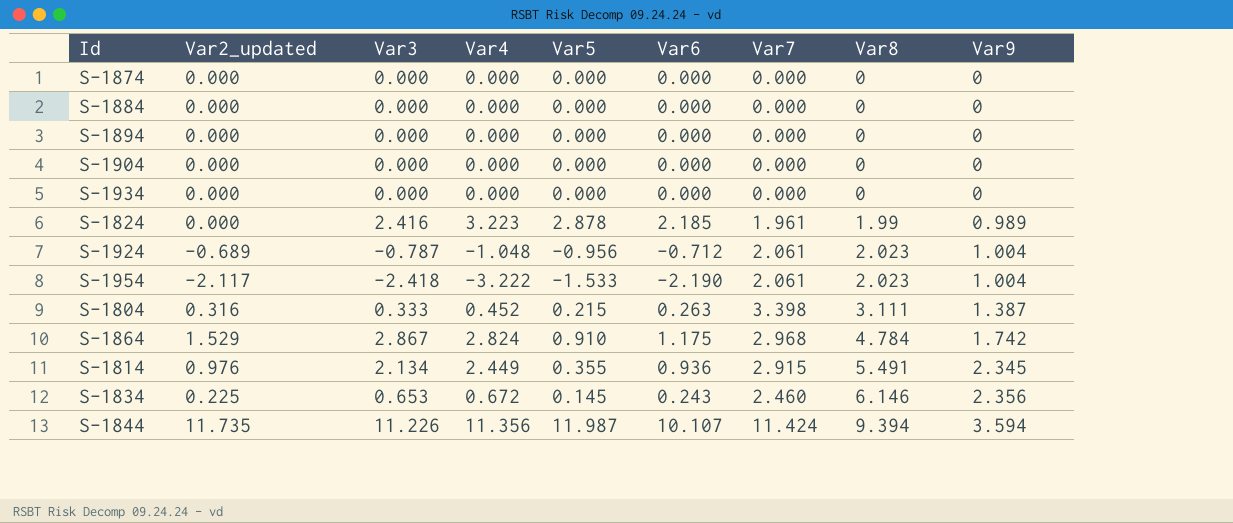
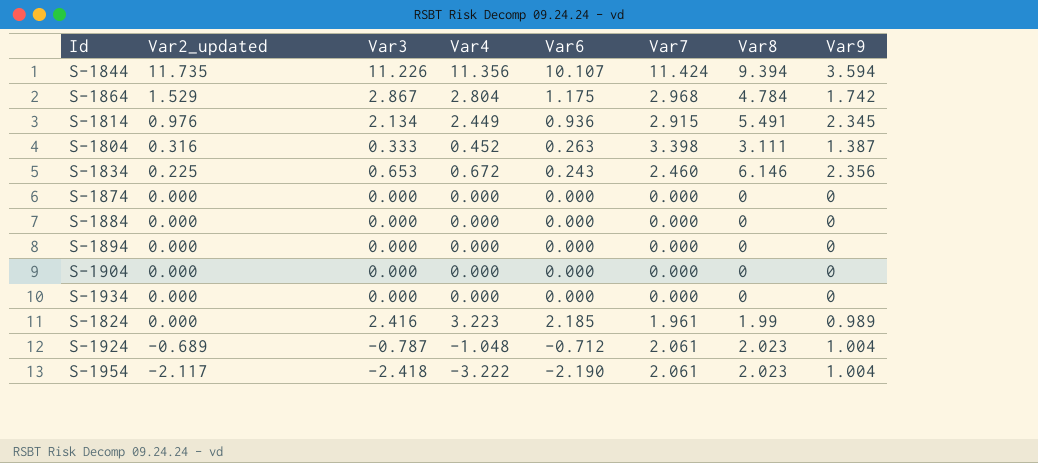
row order: Var8 ascending -> Var2_updated descending
column Var5 | position: 5 -> none
S-1864 | Var4: 2.824 -> 2.804

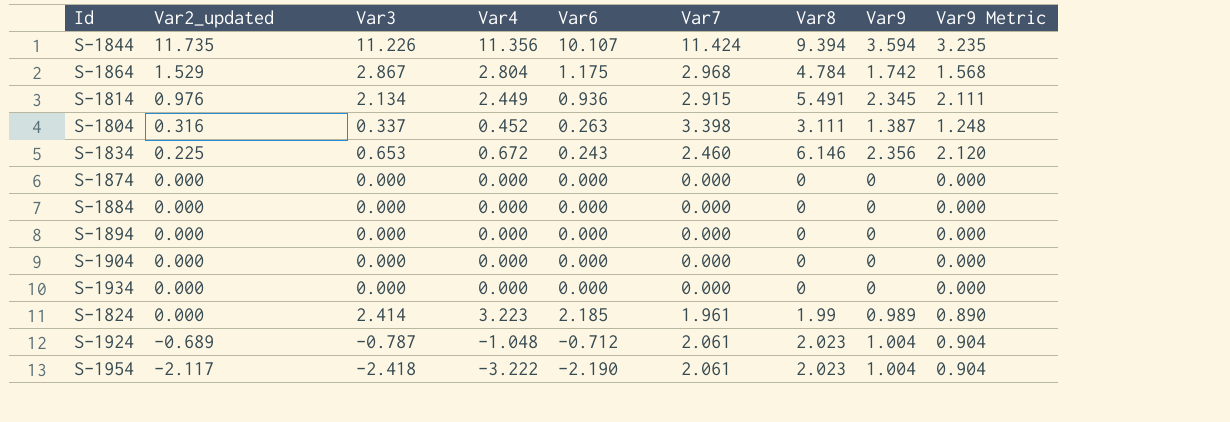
column Var9 Metric | formula: none -> [Var9] * 0.9
S-1804 | Var3: 0.333 -> 0.337
S-1824 | Var3: 2.416 -> 2.414

